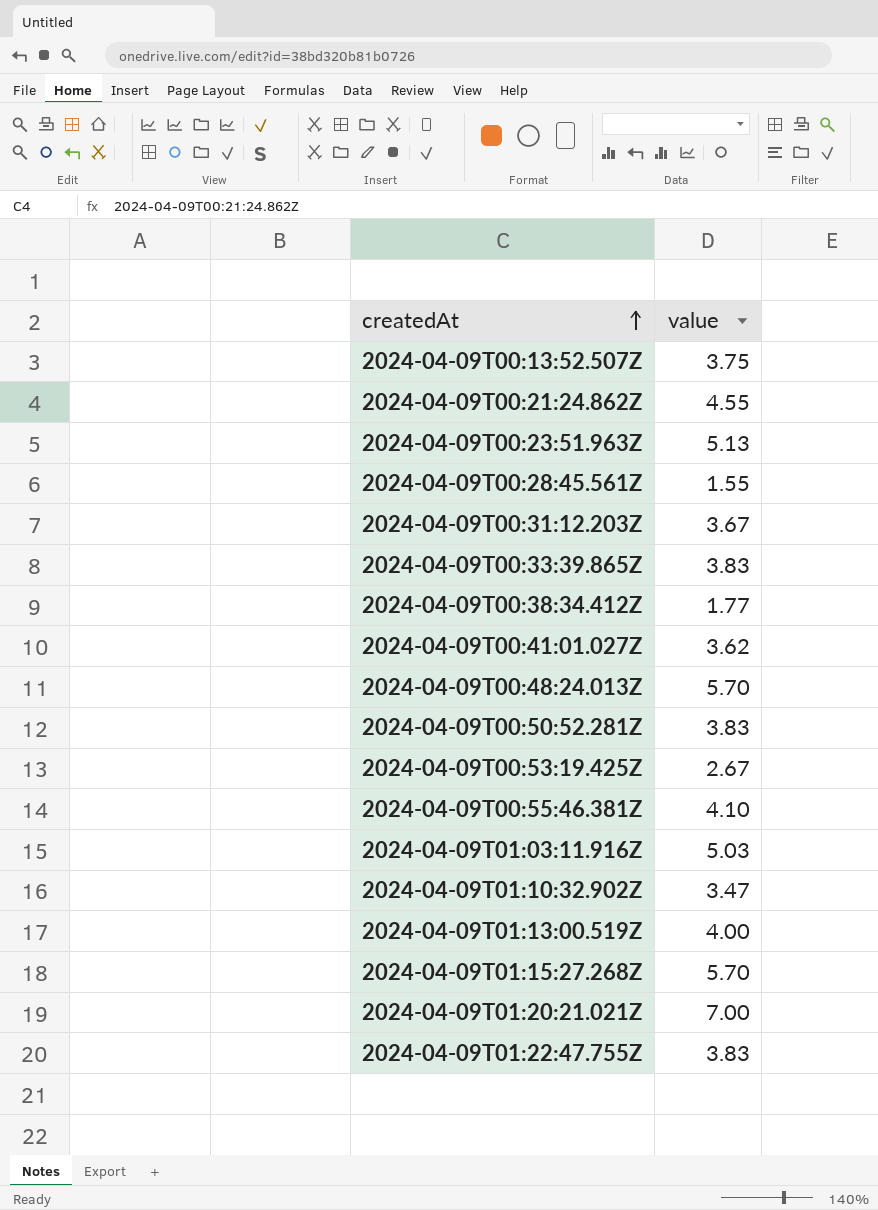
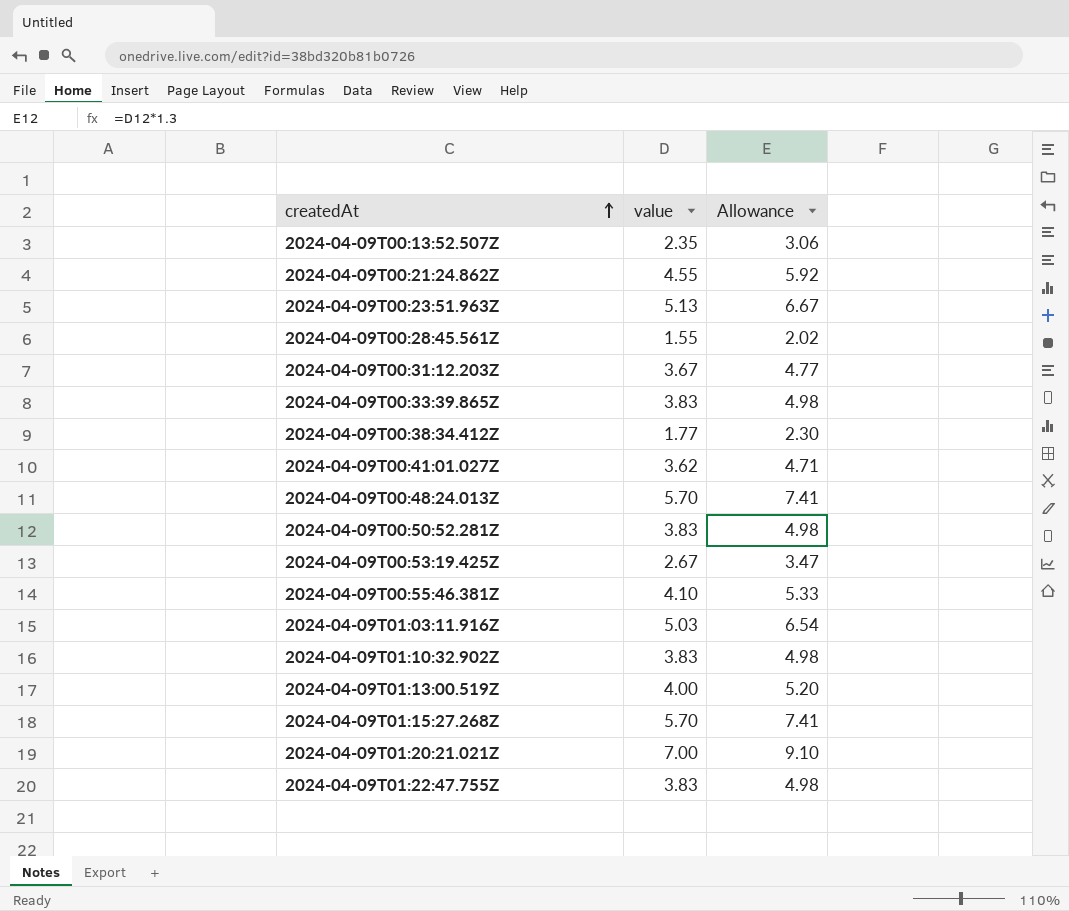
column Allowance | formula: none -> [value] * 1.3
2024-04-09T00:13:52.507Z | value: 3.75 -> 2.35
2024-04-09T01:10:32.902Z | value: 3.47 -> 3.83

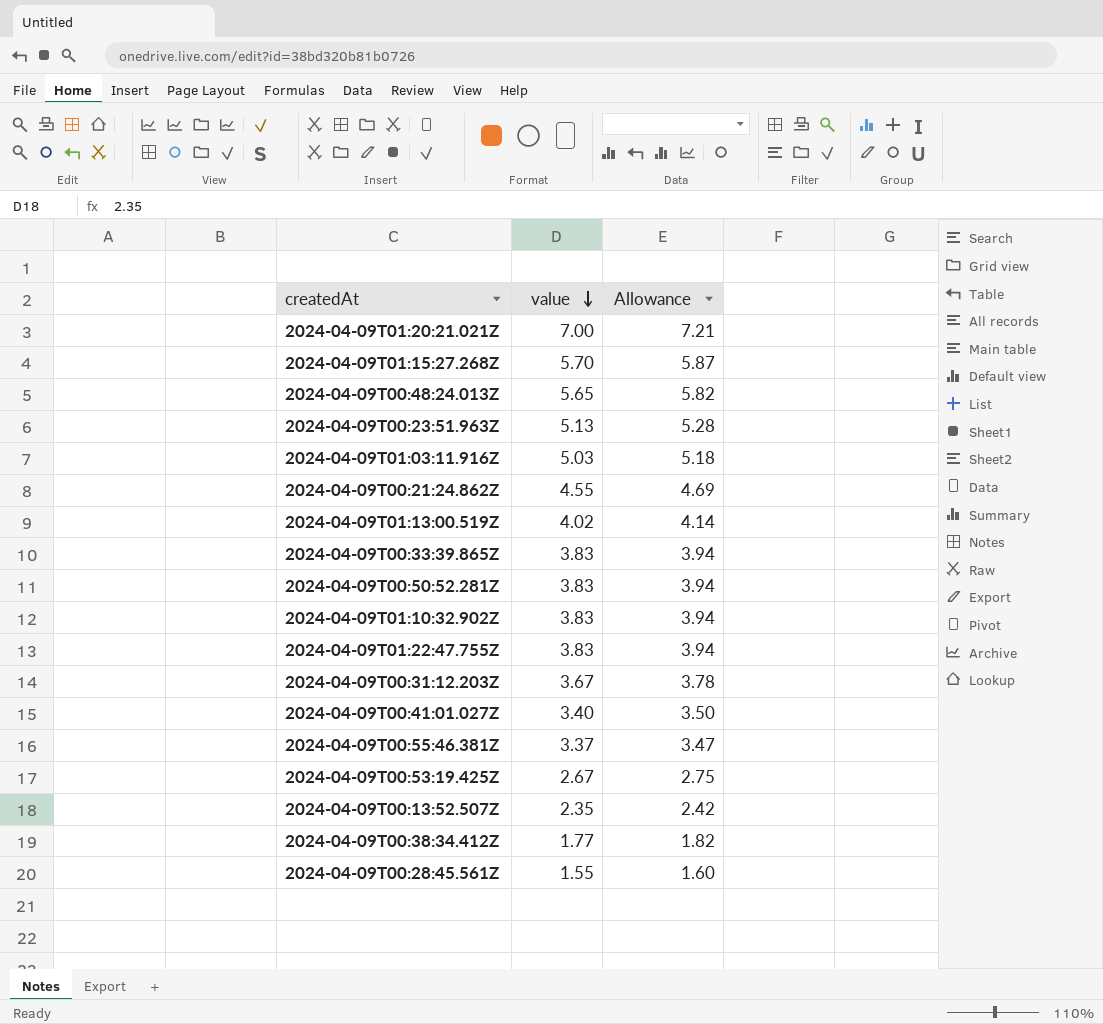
row order: createdAt ascending -> value descending
column Allowance | formula: [value] * 1.3 -> [value] * 1.03
2024-04-09T00:48:24.013Z | value: 5.70 -> 5.65
2024-04-09T01:13:00.519Z | value: 4.00 -> 4.02
2024-04-09T00:41:01.027Z | value: 3.62 -> 3.40
2024-04-09T00:55:46.381Z | value: 4.10 -> 3.37

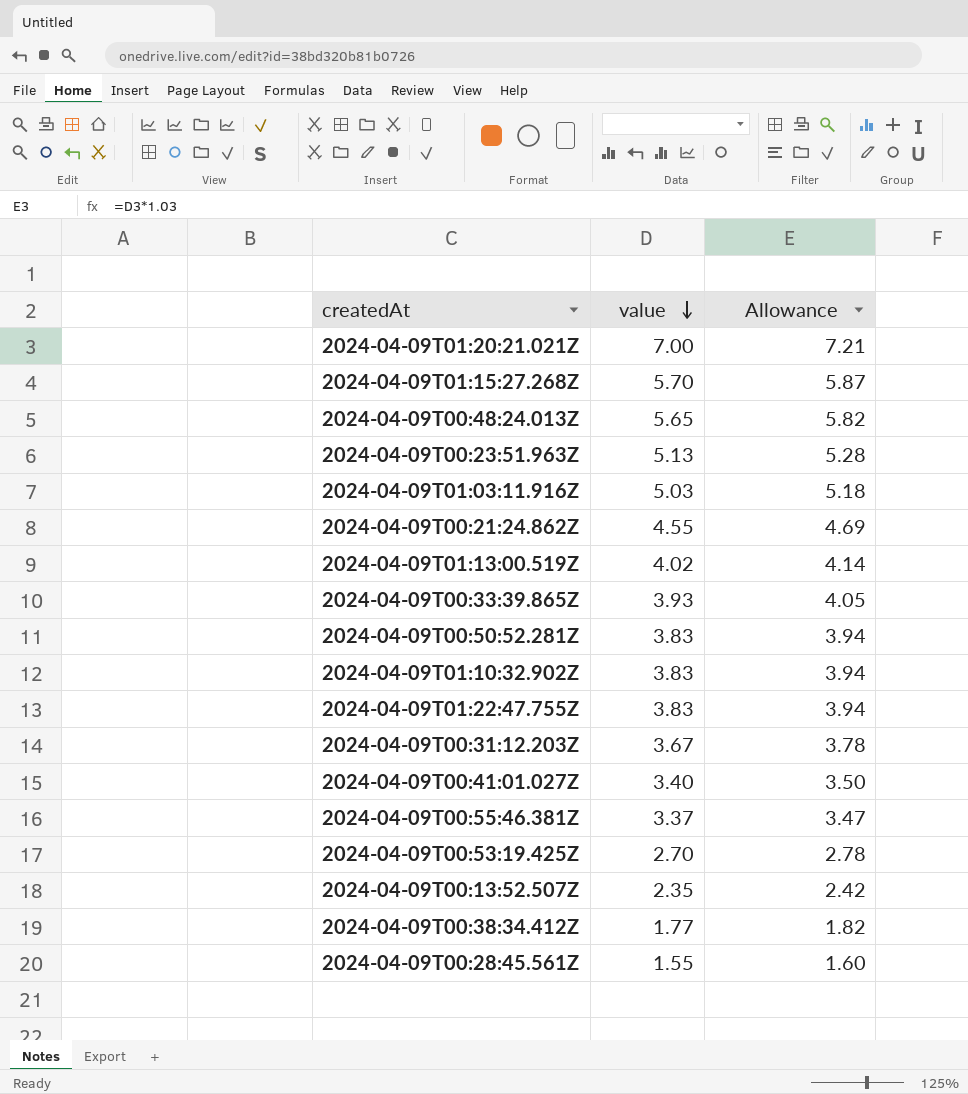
2024-04-09T00:33:39.865Z | value: 3.83 -> 3.93
2024-04-09T00:33:39.865Z | Allowance: 3.94 -> 4.05
2024-04-09T00:53:19.425Z | value: 2.67 -> 2.70
2024-04-09T00:53:19.425Z | Allowance: 2.75 -> 2.78

